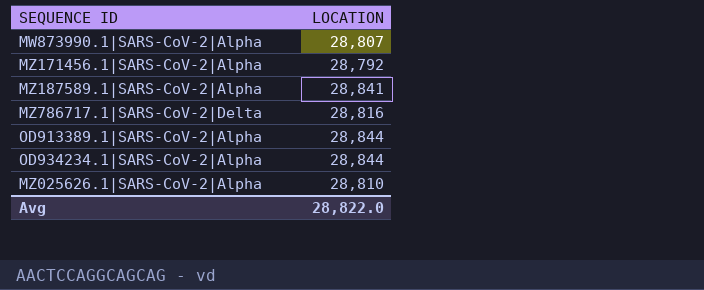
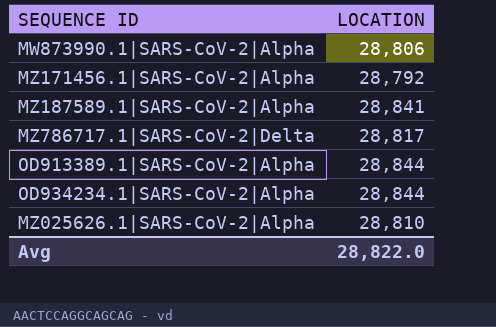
MW873990.1|SARS-CoV-2|Alpha | LOCATION: 28,807 -> 28,806
MZ786717.1|SARS-CoV-2|Delta | LOCATION: 28,816 -> 28,817

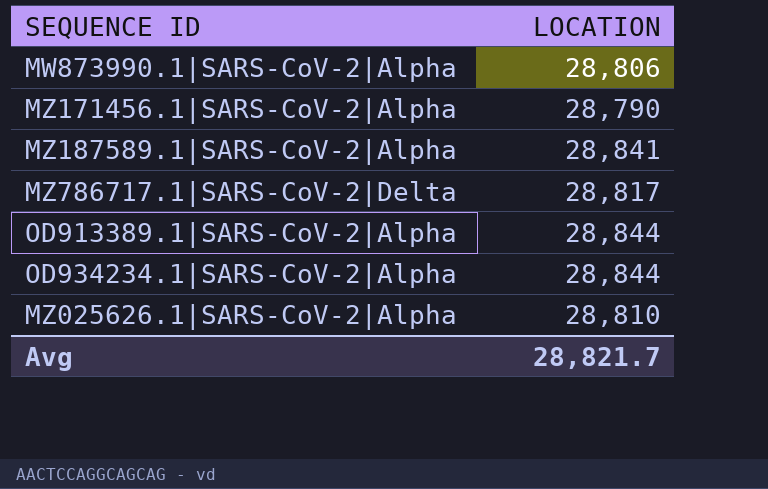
MZ171456.1|SARS-CoV-2|Alpha | LOCATION: 28,792 -> 28,790
Avg | LOCATION: 28,822.0 -> 28,821.7

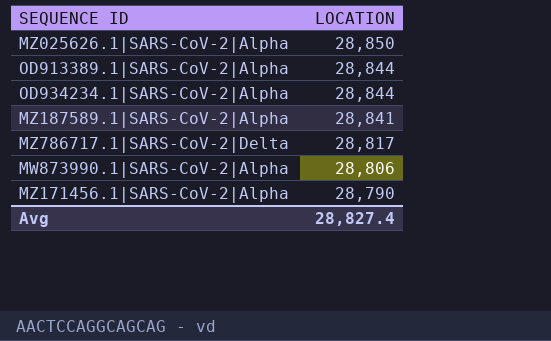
row order: none -> LOCATION descending
MZ025626.1|SARS-CoV-2|Alpha | LOCATION: 28,810 -> 28,850
Avg | LOCATION: 28,821.7 -> 28,827.4

